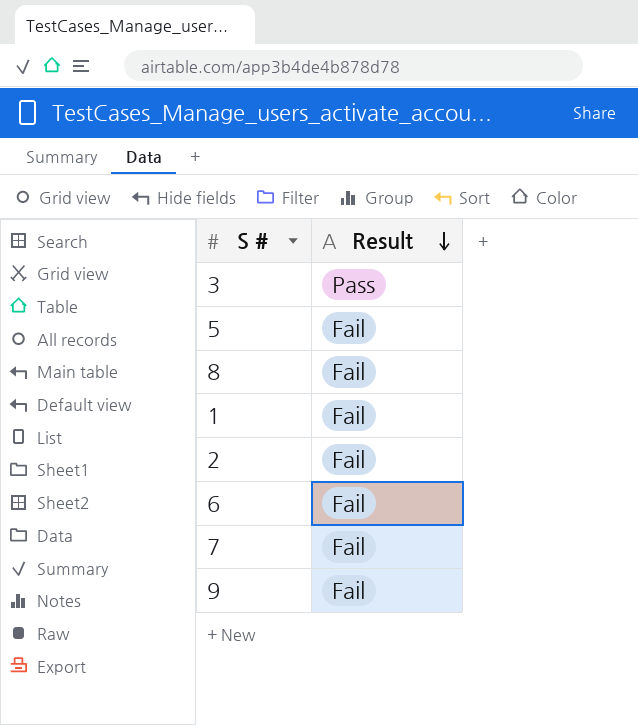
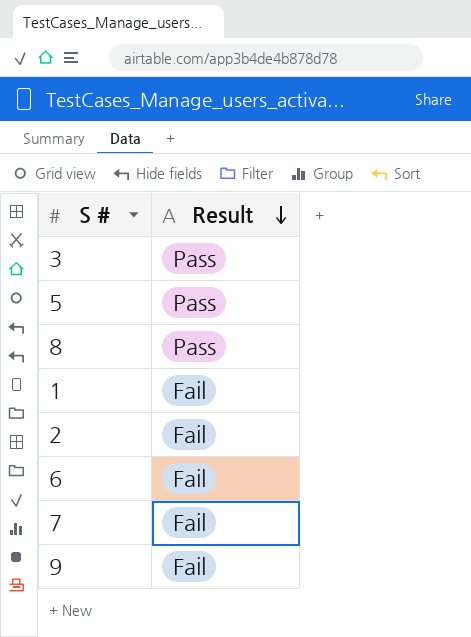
5 | Result: Fail -> Pass
8 | Result: Fail -> Pass

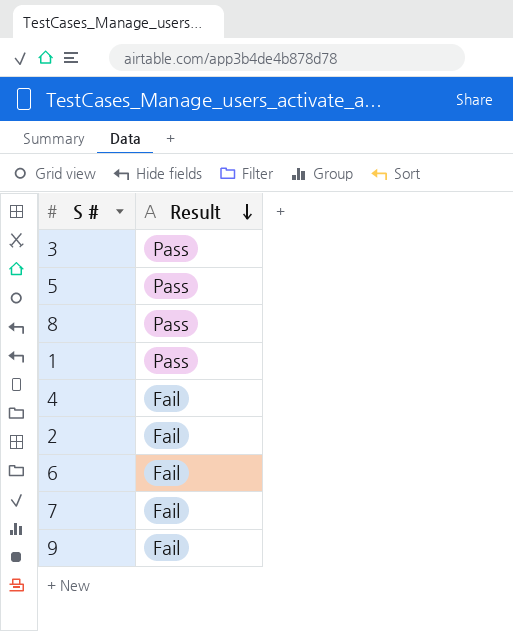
1 | Result: Fail -> Pass
row 4: none -> Fail

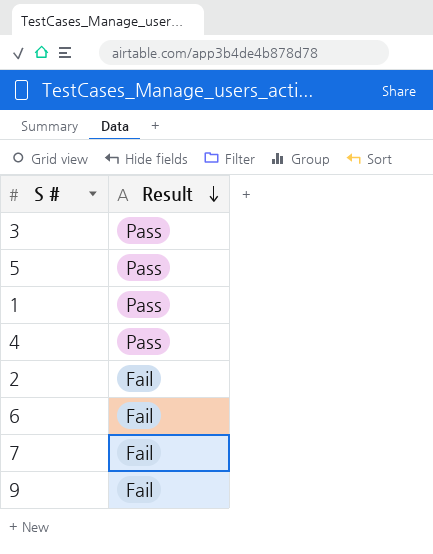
row 8: Pass -> none
4 | Result: Fail -> Pass

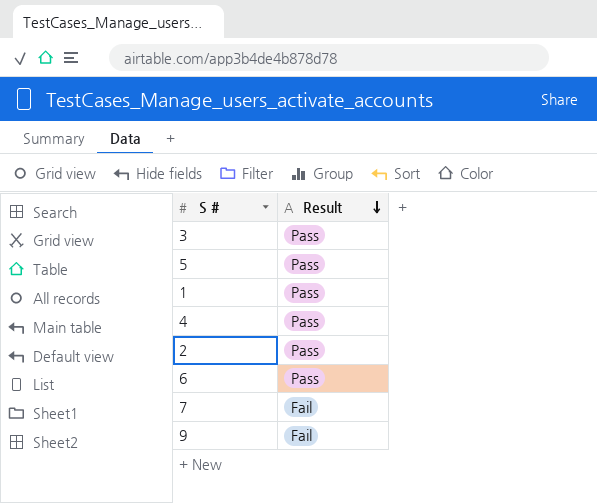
2 | Result: Fail -> Pass
6 | Result: Fail -> Pass

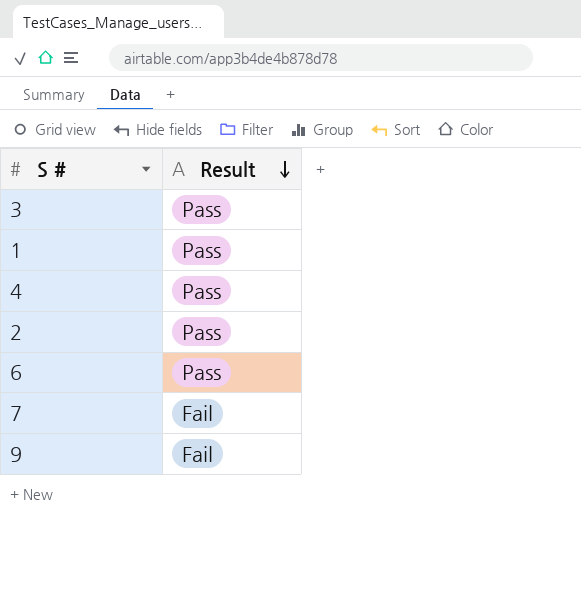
row 5: Pass -> none

